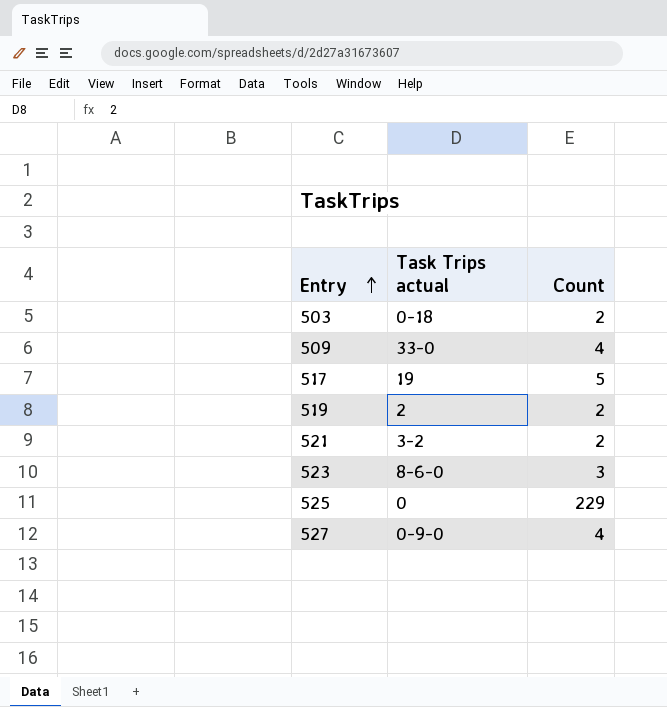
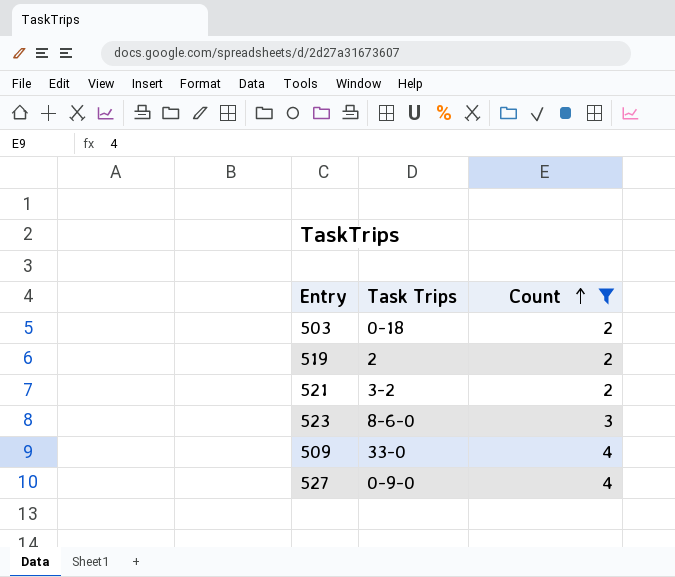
filter: none -> Count <= 4
row order: Entry ascending -> Count ascending
column name: Task Trips actual -> Task Trips

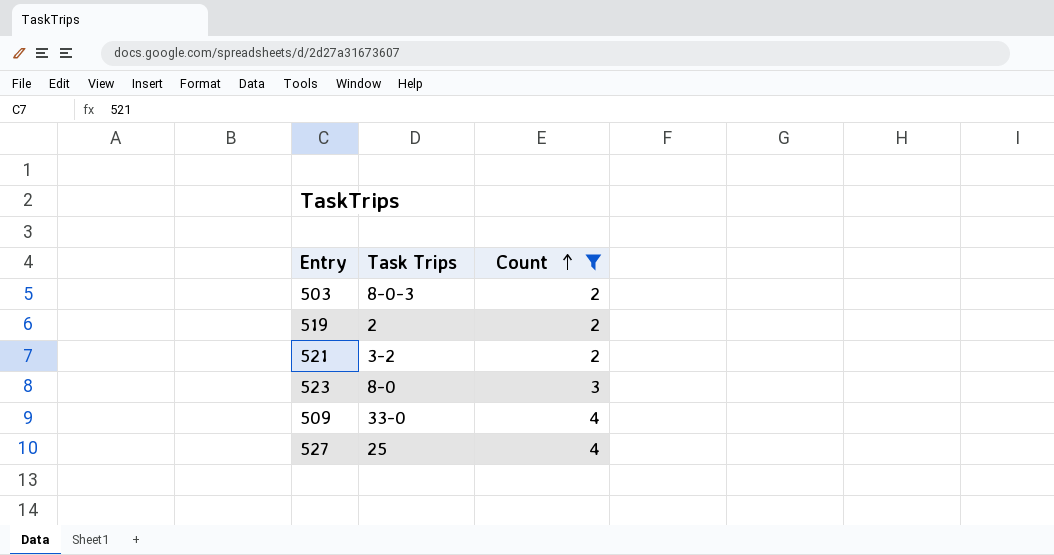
503 | Task Trips: 0-18 -> 8-0-3
523 | Task Trips: 8-6-0 -> 8-0
527 | Task Trips: 0-9-0 -> 25

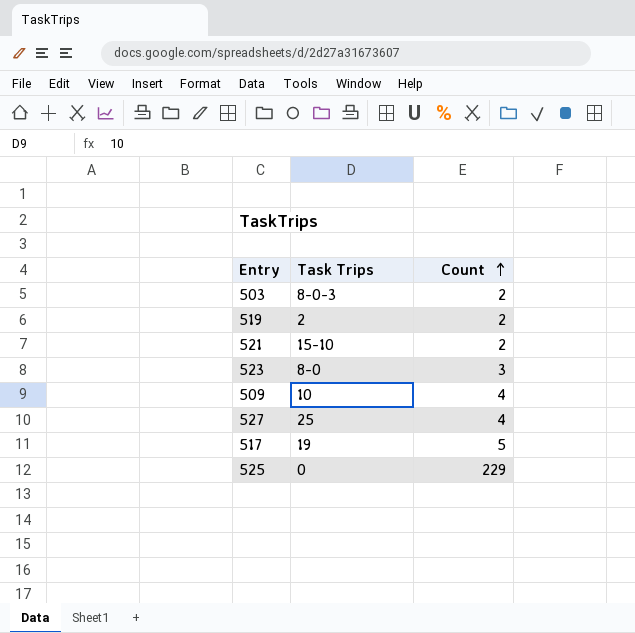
filter: Count <= 4 -> none
521 | Task Trips: 3-2 -> 15-10
509 | Task Trips: 33-0 -> 10

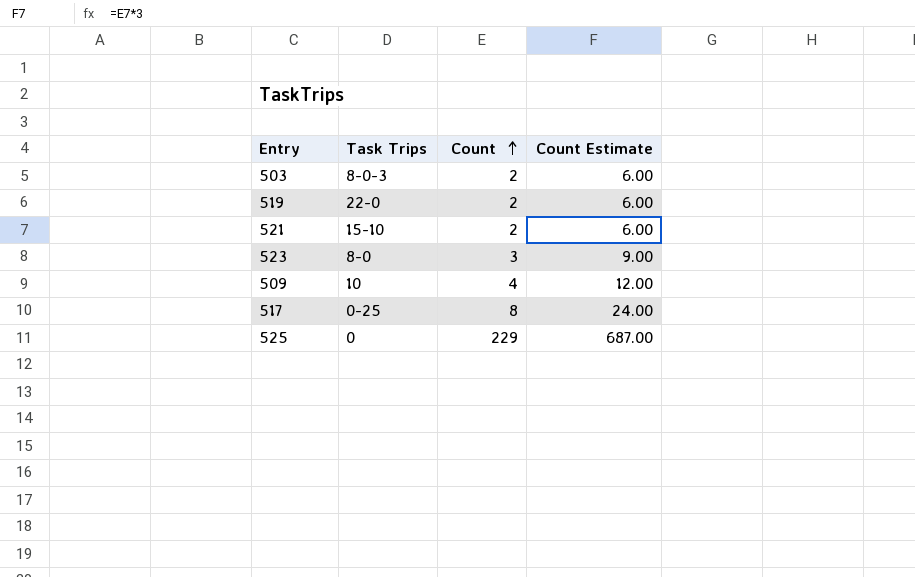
column Count Estimate | formula: none -> [Count] * 3
row 527: 25 | 4 -> none
519 | Task Trips: 2 -> 22-0
517 | Task Trips: 19 -> 0-25
517 | Count: 5 -> 8

